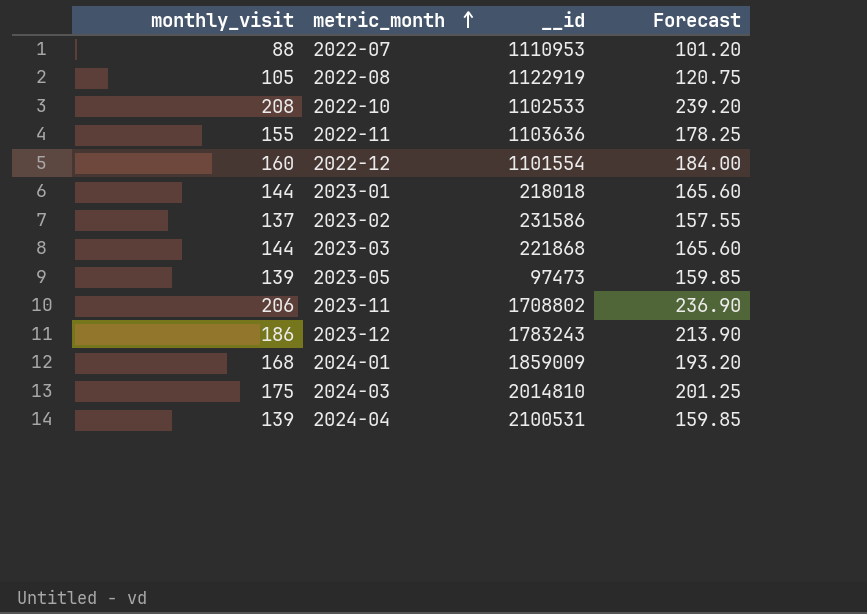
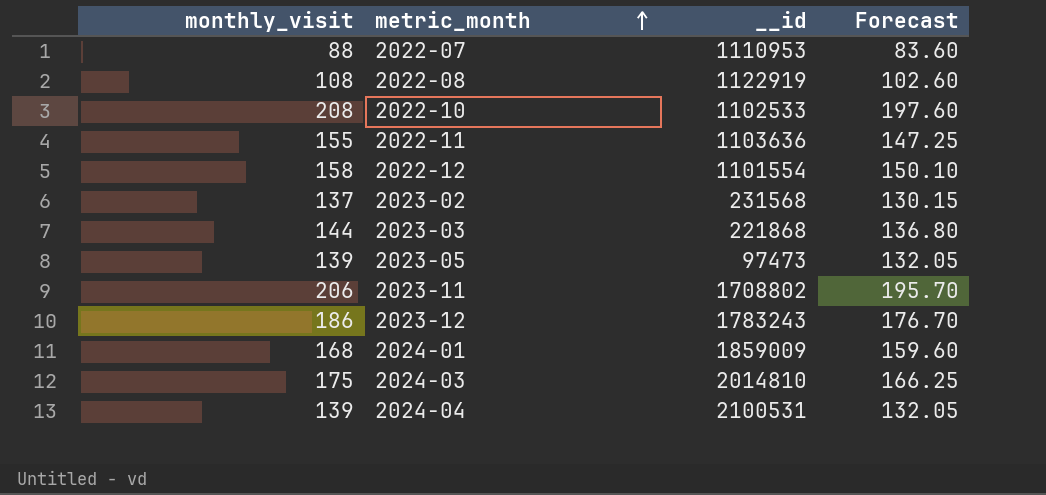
column Forecast | formula: [monthly_visit] * 1.15 -> [monthly_visit] * 0.95
row 2023-01: 144 | 218018 | 165.60 -> none
2022-08 | monthly_visit: 105 -> 108
2022-12 | monthly_visit: 160 -> 158
2023-02 | __id: 231586 -> 231568

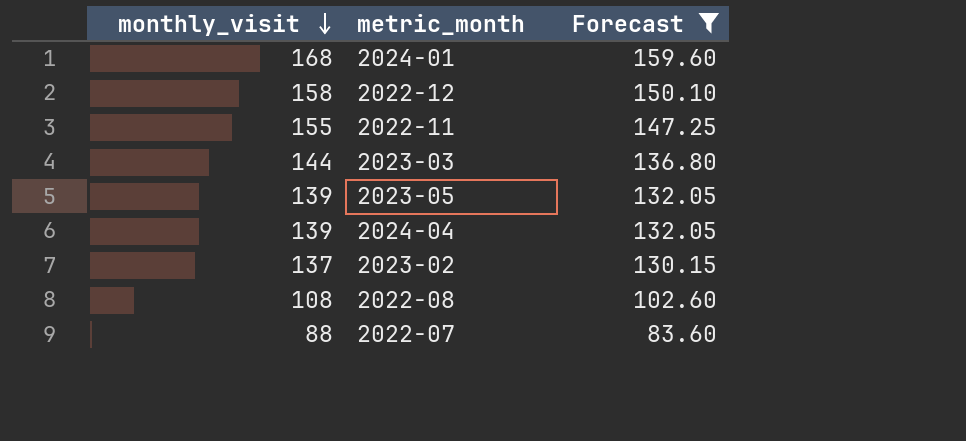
filter: none -> Forecast <= 159.60
row order: metric_month ascending -> monthly_visit descending
column __id | position: 3 -> none

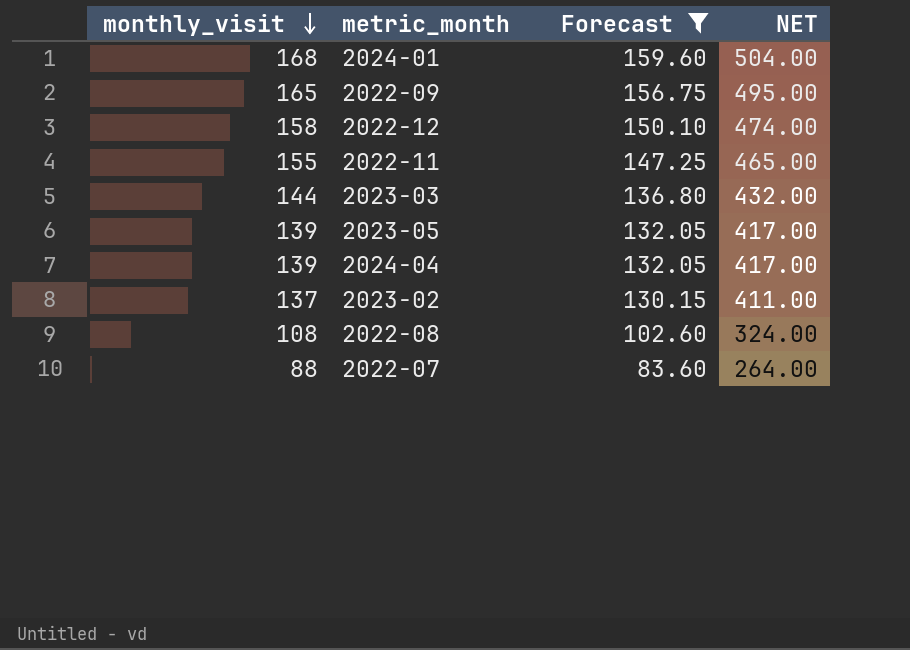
column NET | formula: none -> [monthly_visit] * 3
row 2022-09: none -> 165 | 156.75 | 495.00

